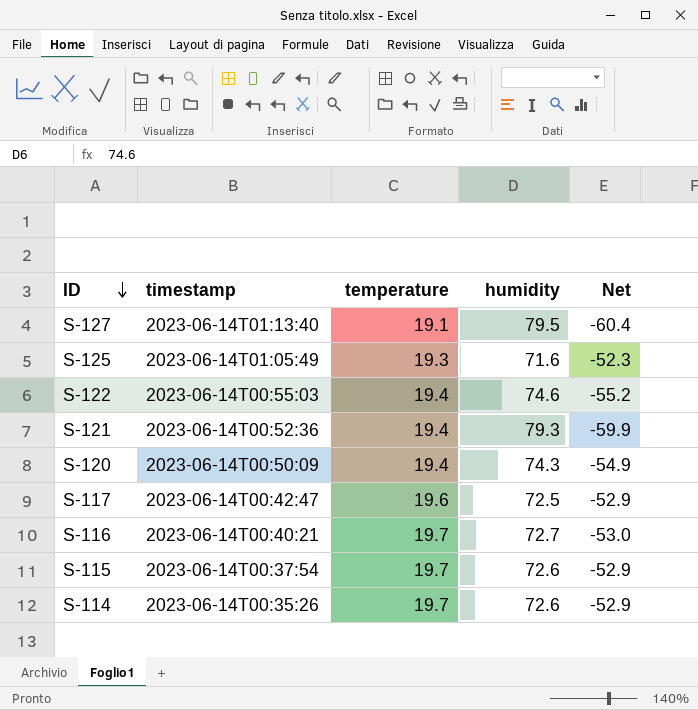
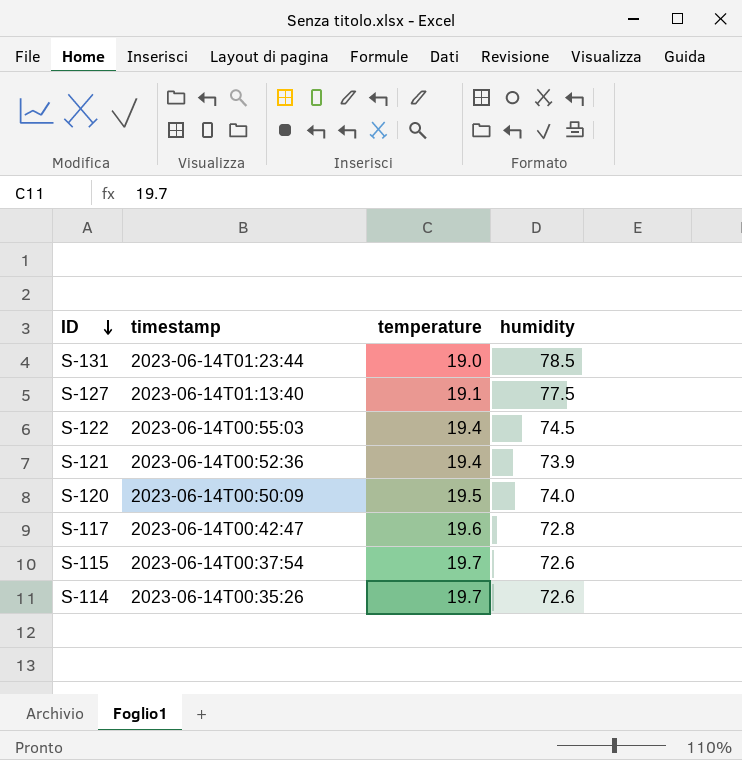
column Net | formula: [temperature] - [humidity] -> none
row S-125: 2023-06-14T01:05:49 | 19.3 | 71.6 | -52.3 -> none
row S-116: 2023-06-14T00:40:21 | 19.7 | 72.7 | -53.0 -> none
row S-131: none -> 2023-06-14T01:23:44 | 19.0 | 78.5
S-127 | humidity: 79.5 -> 77.5
S-122 | humidity: 74.6 -> 74.5
S-121 | humidity: 79.3 -> 73.9
S-120 | temperature: 19.4 -> 19.5
S-120 | humidity: 74.3 -> 74.0
S-117 | humidity: 72.5 -> 72.8

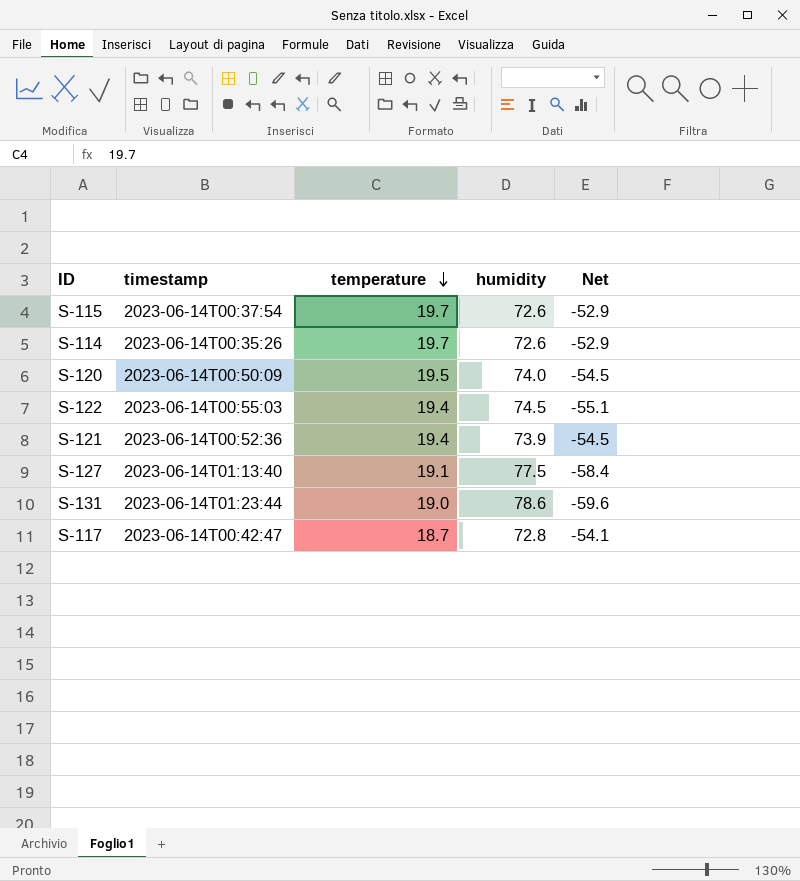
row order: ID descending -> temperature descending
column Net | formula: none -> [temperature] - [humidity]
S-131 | humidity: 78.5 -> 78.6
S-117 | temperature: 19.6 -> 18.7

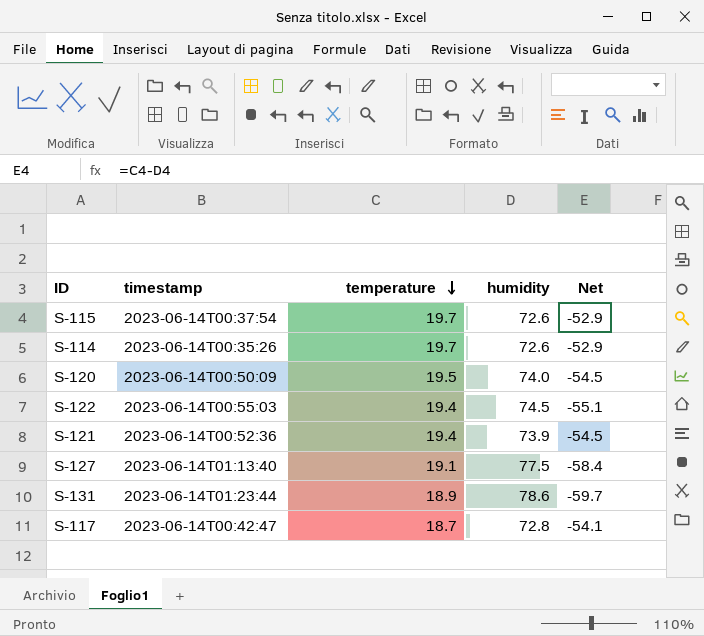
S-131 | temperature: 19.0 -> 18.9
S-131 | Net: -59.6 -> -59.7

